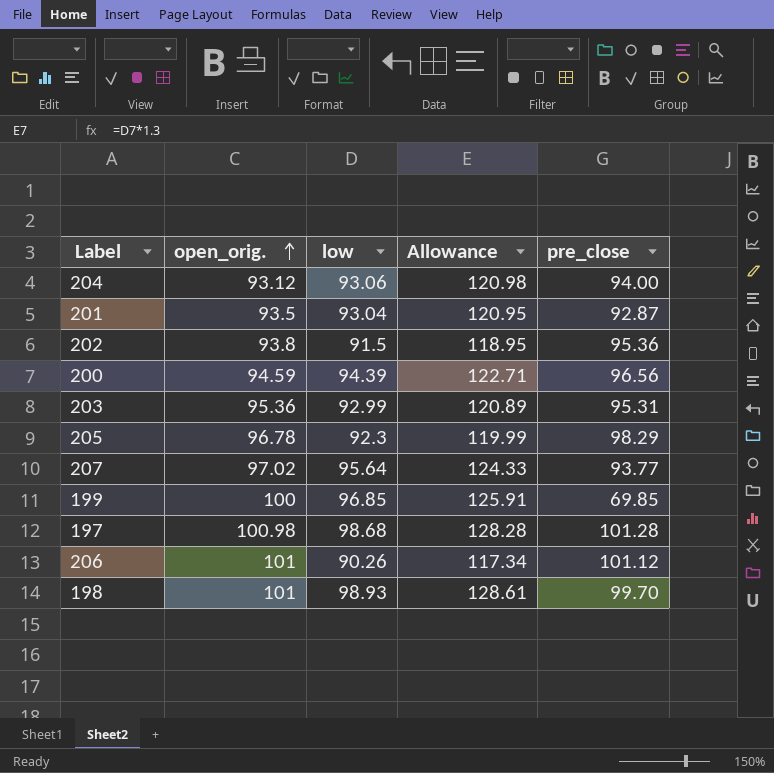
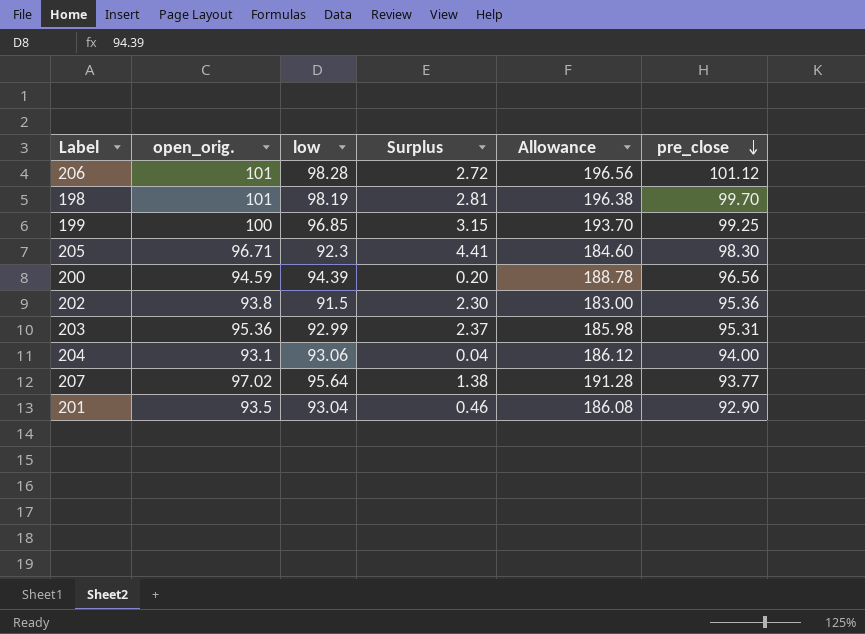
row order: open_orig. ascending -> pre_close descending
column Surplus | formula: none -> [open_orig.] - [low]
column Allowance | formula: [low] * 1.3 -> [low] * 2
row 197: 100.98 | 98.68 | 128.28 | 101.28 -> none
206 | low: 90.26 -> 98.28
198 | low: 98.93 -> 98.19
199 | pre_close: 69.85 -> 99.25
205 | open_orig.: 96.78 -> 96.71
205 | pre_close: 98.29 -> 98.30
204 | open_orig.: 93.12 -> 93.1
201 | pre_close: 92.87 -> 92.90

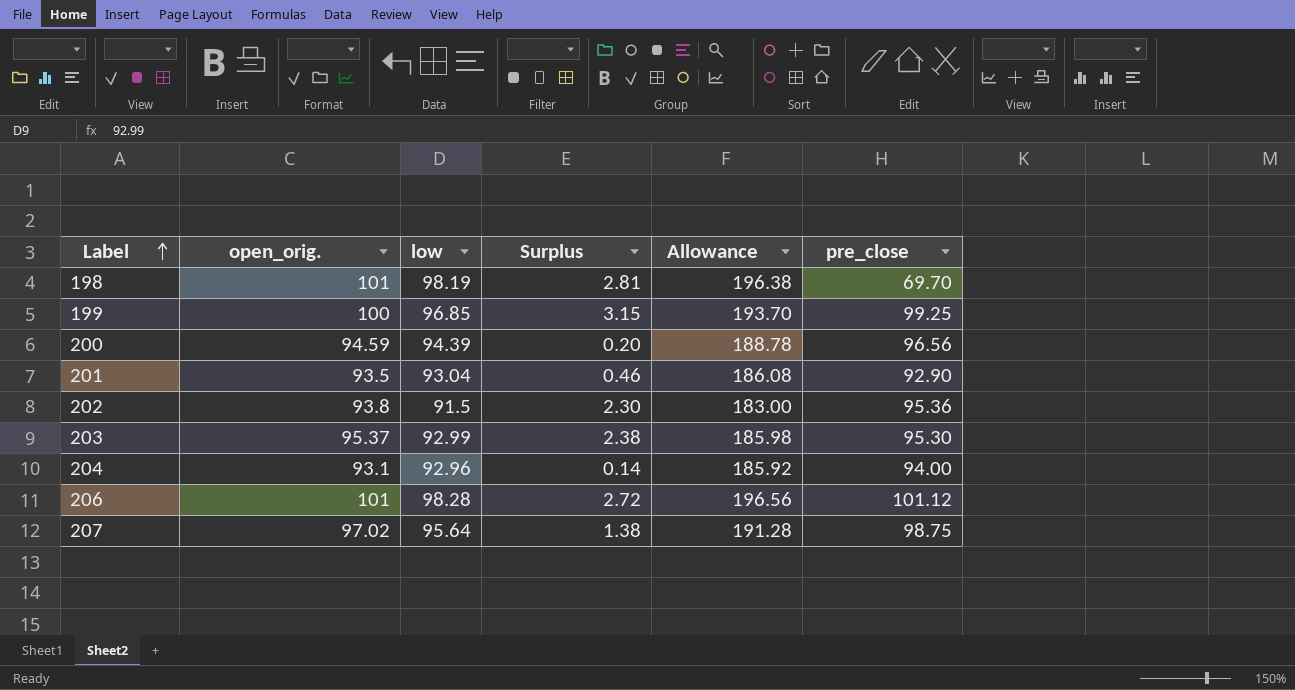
row order: pre_close descending -> Label ascending
row 205: 96.71 | 92.3 | 4.41 | 184.60 | 98.30 -> none
198 | pre_close: 99.70 -> 69.70
203 | open_orig.: 95.36 -> 95.37
203 | Surplus: 2.37 -> 2.38
203 | pre_close: 95.31 -> 95.30
204 | low: 93.06 -> 92.96
204 | Surplus: 0.04 -> 0.14
204 | Allowance: 186.12 -> 185.92
207 | pre_close: 93.77 -> 98.75

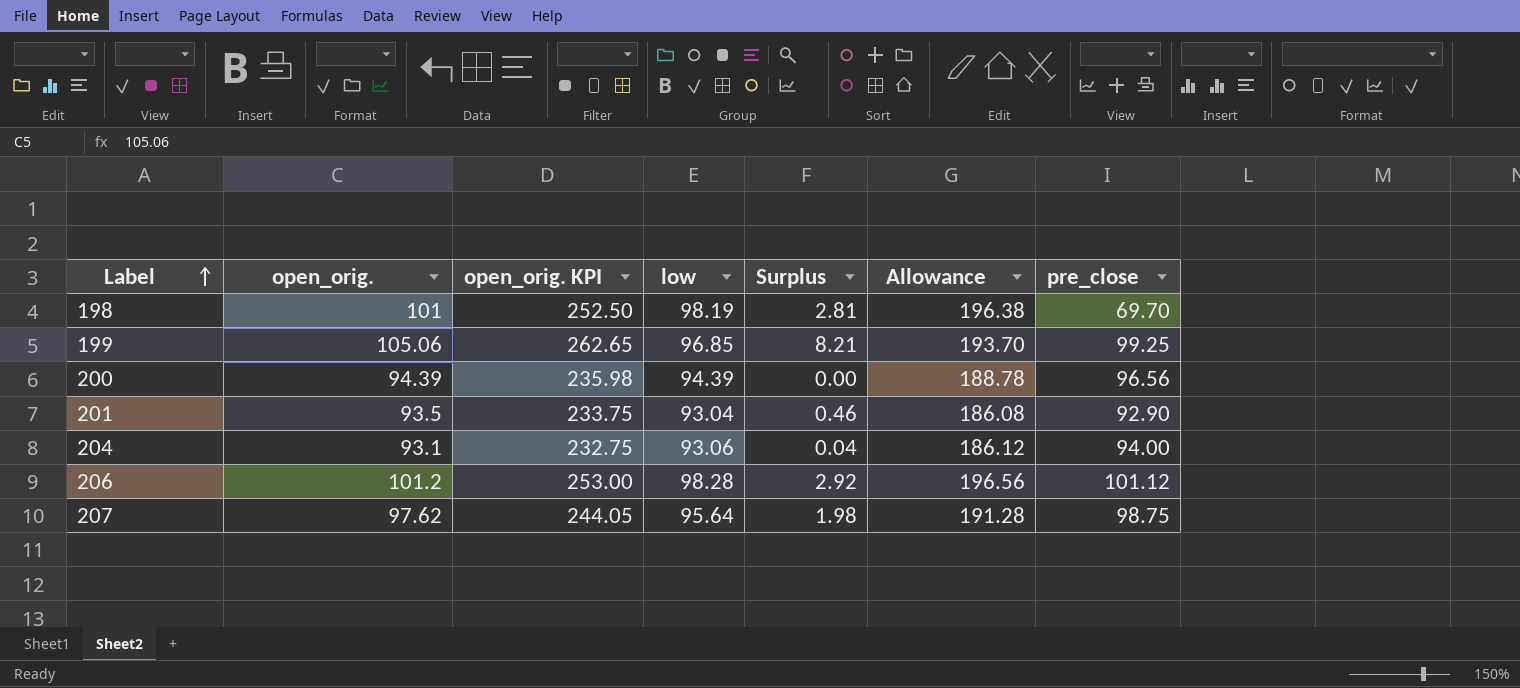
column open_orig. KPI | formula: none -> [open_orig.] * 2.5
row 202: 93.8 | 91.5 | 2.30 | 183.00 | 95.36 -> none
row 203: 95.37 | 92.99 | 2.38 | 185.98 | 95.30 -> none
199 | open_orig.: 100 -> 105.06
199 | Surplus: 3.15 -> 8.21
200 | open_orig.: 94.59 -> 94.39
200 | Surplus: 0.20 -> 0.00
204 | low: 92.96 -> 93.06
204 | Surplus: 0.14 -> 0.04
204 | Allowance: 185.92 -> 186.12
206 | open_orig.: 101 -> 101.2
206 | Surplus: 2.72 -> 2.92
207 | open_orig.: 97.02 -> 97.62
207 | Surplus: 1.38 -> 1.98

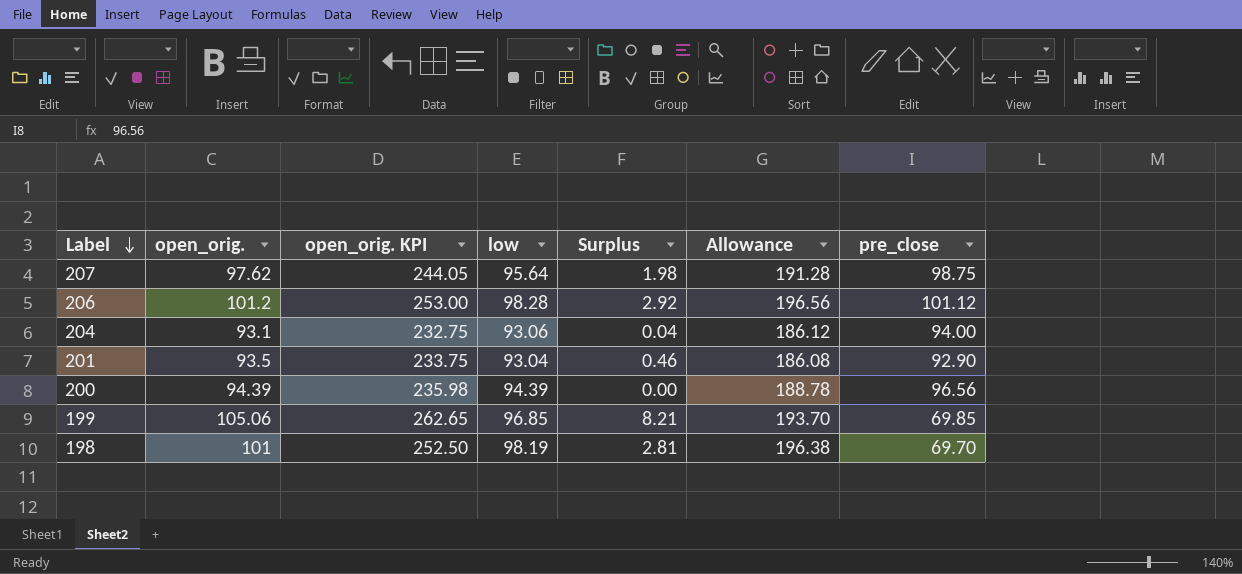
row order: Label ascending -> Label descending
199 | pre_close: 99.25 -> 69.85

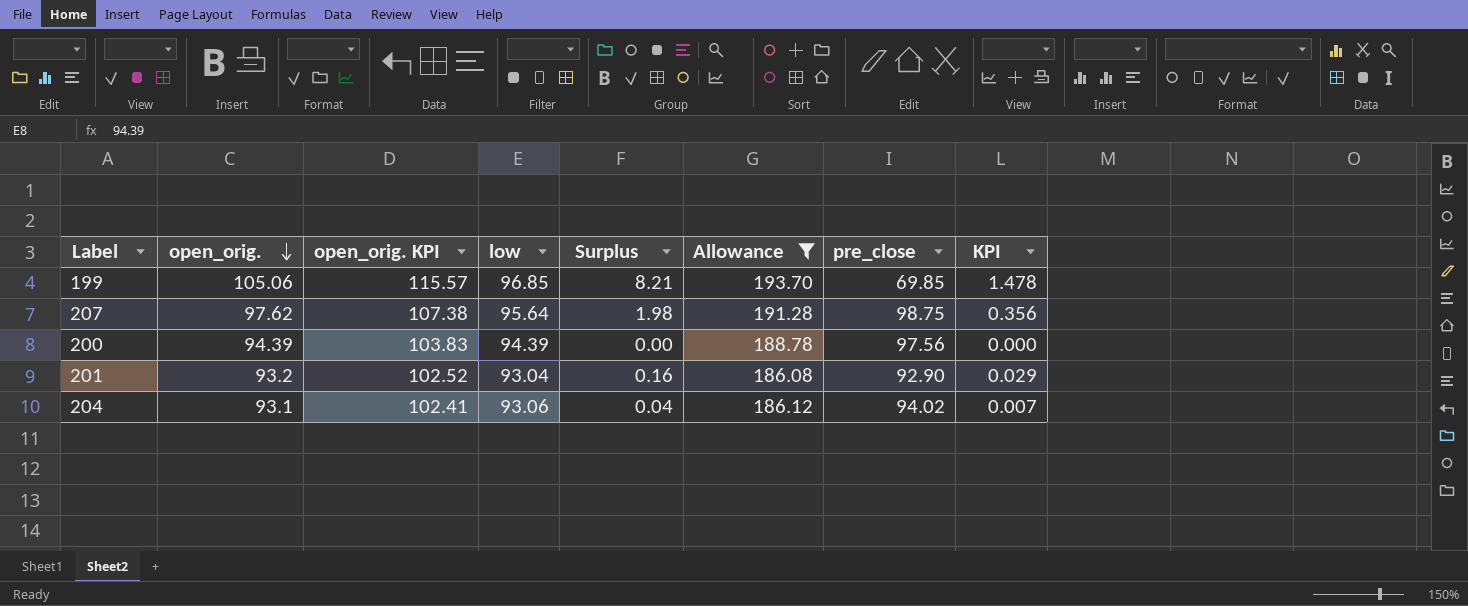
filter: none -> Allowance <= 193.70
row order: Label descending -> open_orig. descending
column open_orig. KPI | formula: [open_orig.] * 2.5 -> [open_orig.] * 1.1
column KPI | formula: none -> [Surplus] * 0.18
200 | pre_close: 96.56 -> 97.56
201 | open_orig.: 93.5 -> 93.2
201 | Surplus: 0.46 -> 0.16
204 | pre_close: 94.00 -> 94.02

